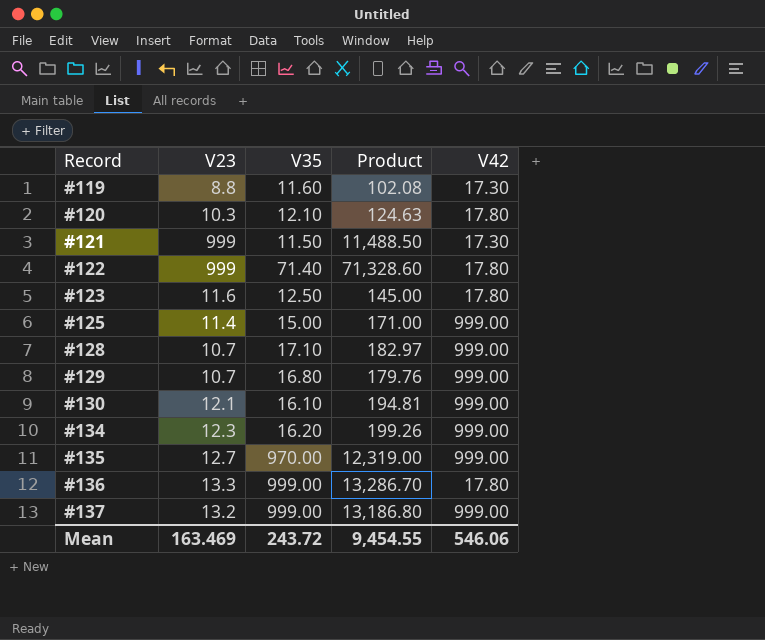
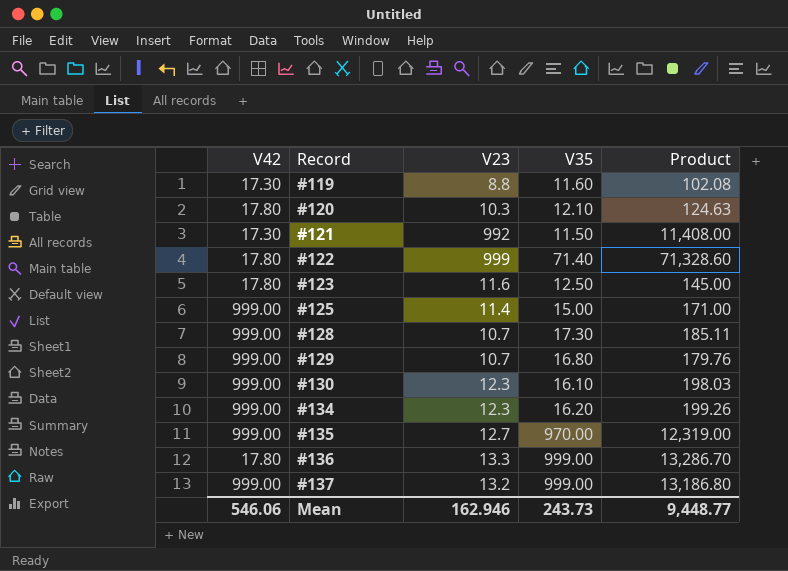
column V42 | position: 5 -> 1
#121 | V23: 999 -> 992
#121 | Product: 11,488.50 -> 11,408.00
#128 | V35: 17.10 -> 17.30
#128 | Product: 182.97 -> 185.11
#130 | V23: 12.1 -> 12.3
#130 | Product: 194.81 -> 198.03
Mean | V23: 163.469 -> 162.946
Mean | V35: 243.72 -> 243.73
Mean | Product: 9,454.55 -> 9,448.77

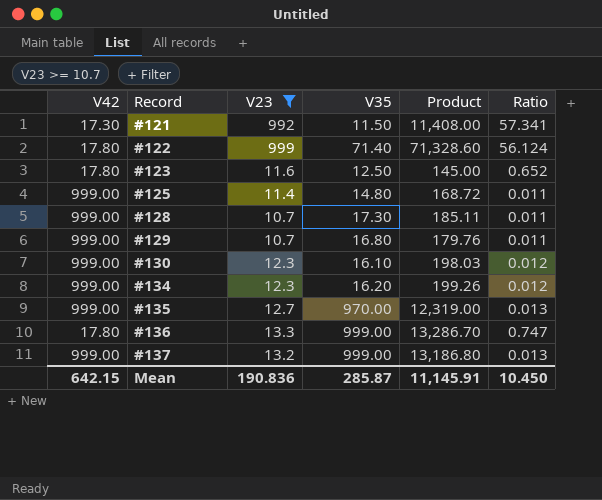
filter: none -> V23 >= 10.7
column Ratio | formula: none -> [V23] / [V42]
#125 | V35: 15.00 -> 14.80
#125 | Product: 171.00 -> 168.72
Mean | V42: 546.06 -> 642.15
Mean | V23: 162.946 -> 190.836
Mean | V35: 243.73 -> 285.87
Mean | Product: 9,448.77 -> 11,145.91

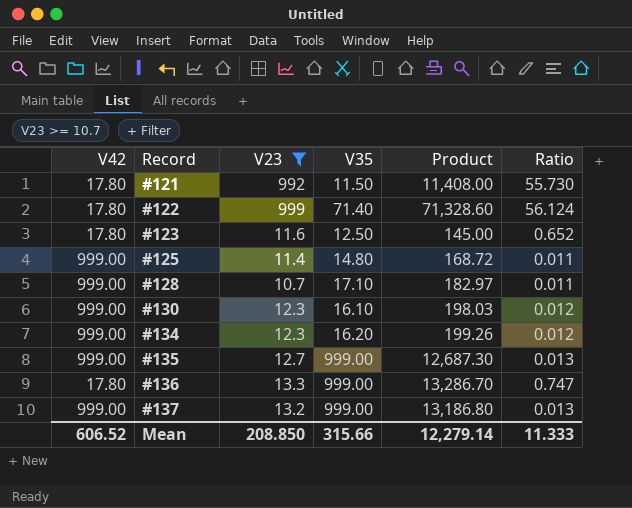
row #129: 999.00 | 10.7 | 16.80 | 179.76 | 0.011 -> none
#121 | V42: 17.30 -> 17.80
#121 | Ratio: 57.341 -> 55.730
#128 | V35: 17.30 -> 17.10
#128 | Product: 185.11 -> 182.97
#135 | V35: 970.00 -> 999.00
#135 | Product: 12,319.00 -> 12,687.30
Mean | V42: 642.15 -> 606.52
Mean | V23: 190.836 -> 208.850
Mean | V35: 285.87 -> 315.66
Mean | Product: 11,145.91 -> 12,279.14
Mean | Ratio: 10.450 -> 11.333

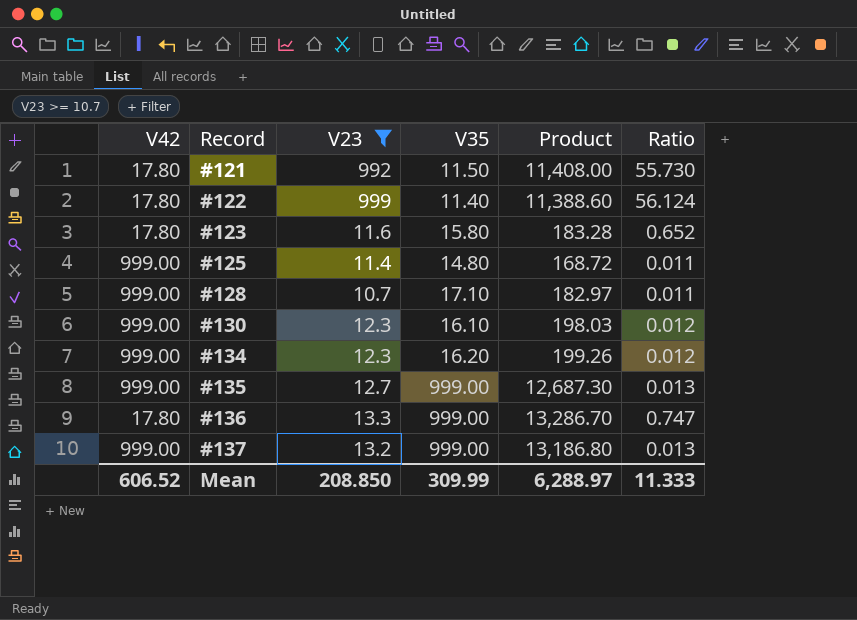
#122 | V35: 71.40 -> 11.40
#122 | Product: 71,328.60 -> 11,388.60
#123 | V35: 12.50 -> 15.80
#123 | Product: 145.00 -> 183.28
Mean | V35: 315.66 -> 309.99
Mean | Product: 12,279.14 -> 6,288.97

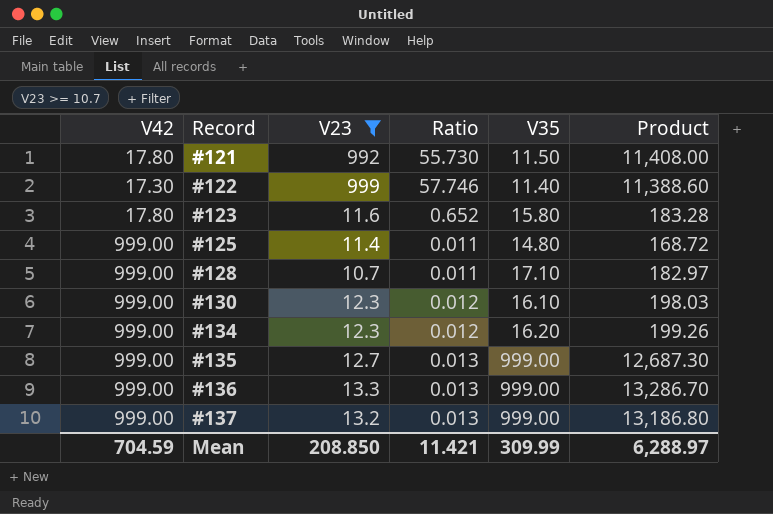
column Ratio | position: 6 -> 4
#122 | V42: 17.80 -> 17.30
#122 | Ratio: 56.124 -> 57.746
#136 | V42: 17.80 -> 999.00
#136 | Ratio: 0.747 -> 0.013
Mean | V42: 606.52 -> 704.59
Mean | Ratio: 11.333 -> 11.421

